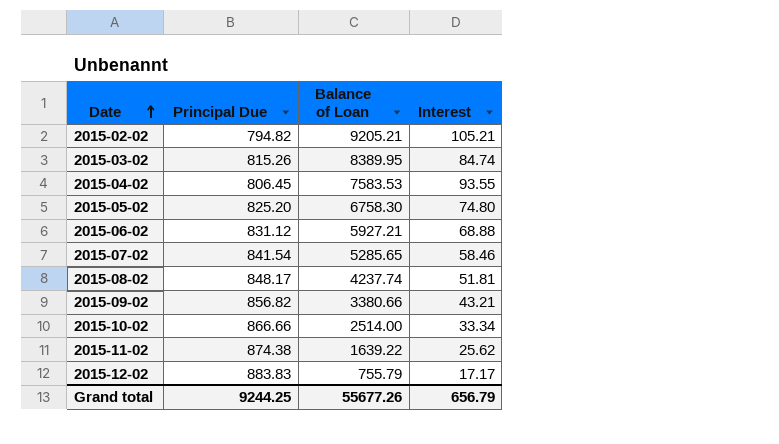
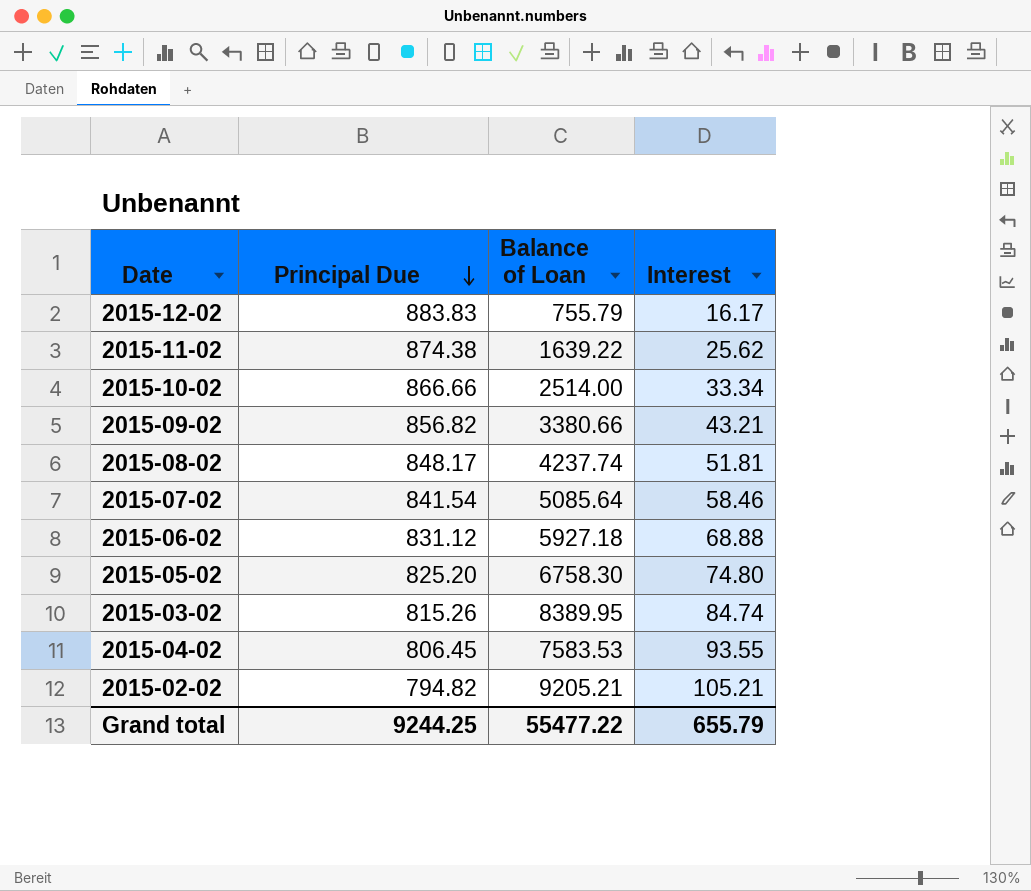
row order: Date ascending -> Principal Due descending
2015-12-02 | Interest: 17.17 -> 16.17
2015-07-02 | Balance of Loan: 5285.65 -> 5085.64
2015-06-02 | Balance of Loan: 5927.21 -> 5927.18
Grand total | Balance of Loan: 55677.26 -> 55477.22
Grand total | Interest: 656.79 -> 655.79

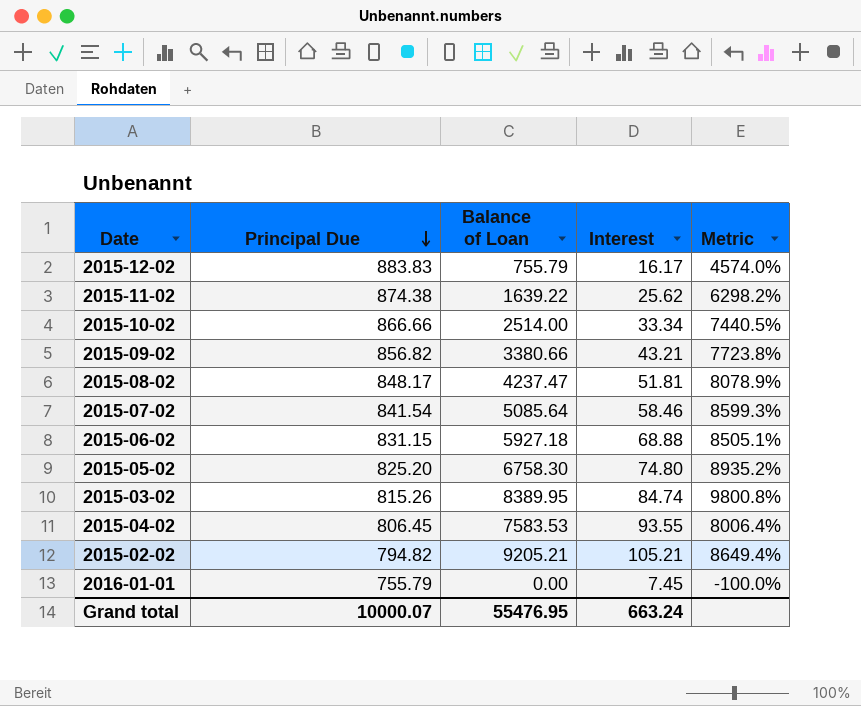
column Metric | formula: none -> ([Balance of Loan] - [Interest]) / [Interest]
2015-08-02 | Balance of Loan: 4237.74 -> 4237.47
2015-06-02 | Principal Due: 831.12 -> 831.15
row 2016-01-01: none -> 755.79 | 0.00 | 7.45 | -100.0%
Grand total | Principal Due: 9244.25 -> 10000.07
Grand total | Balance of Loan: 55477.22 -> 55476.95
Grand total | Interest: 655.79 -> 663.24

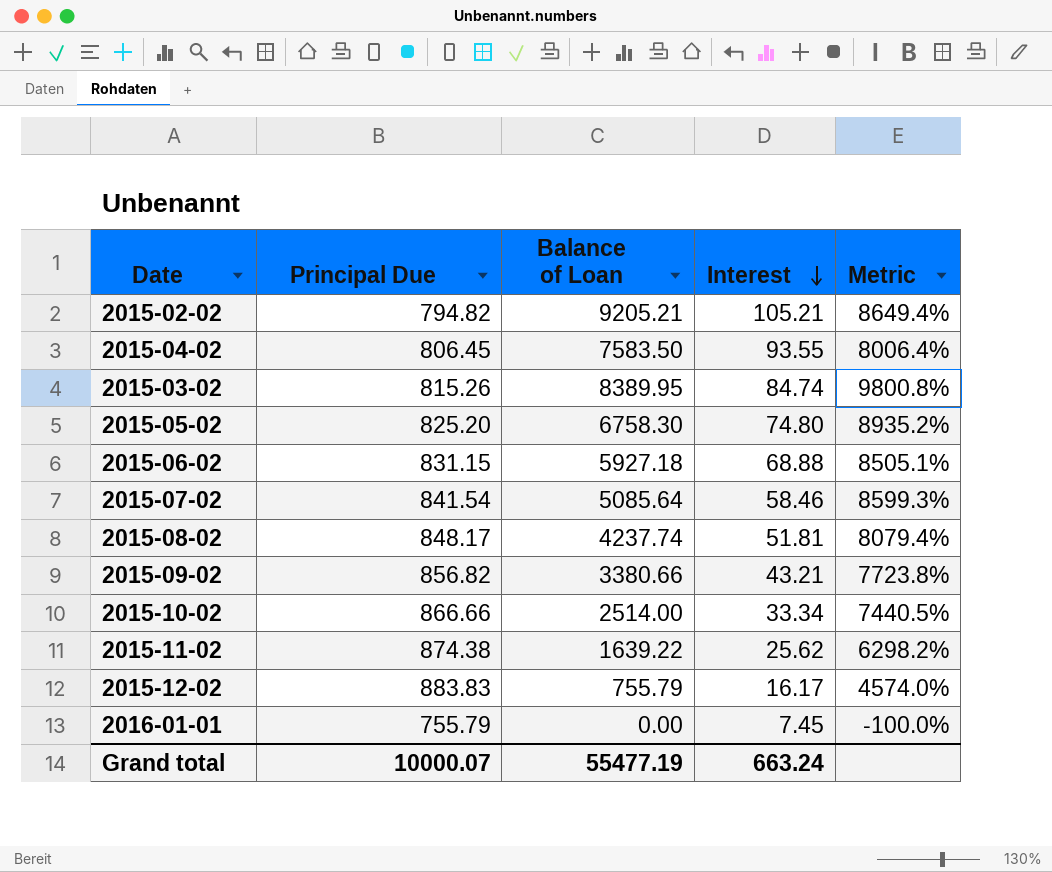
row order: Principal Due descending -> Interest descending
2015-04-02 | Balance of Loan: 7583.53 -> 7583.50
2015-08-02 | Balance of Loan: 4237.47 -> 4237.74
2015-08-02 | Metric: 8078.9% -> 8079.4%
Grand total | Balance of Loan: 55476.95 -> 55477.19

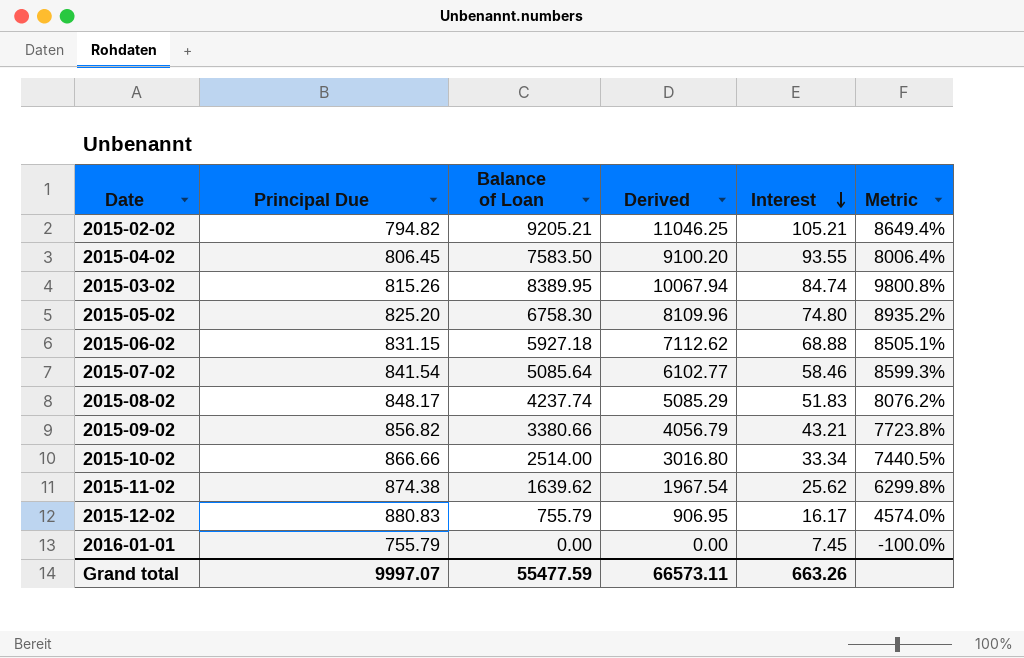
column Derived | formula: none -> [Balance of Loan] * 1.2
2015-08-02 | Interest: 51.81 -> 51.83
2015-08-02 | Metric: 8079.4% -> 8076.2%
2015-11-02 | Balance of Loan: 1639.22 -> 1639.62
2015-11-02 | Metric: 6298.2% -> 6299.8%
2015-12-02 | Principal Due: 883.83 -> 880.83
Grand total | Principal Due: 10000.07 -> 9997.07
Grand total | Balance of Loan: 55477.19 -> 55477.59
Grand total | Interest: 663.24 -> 663.26

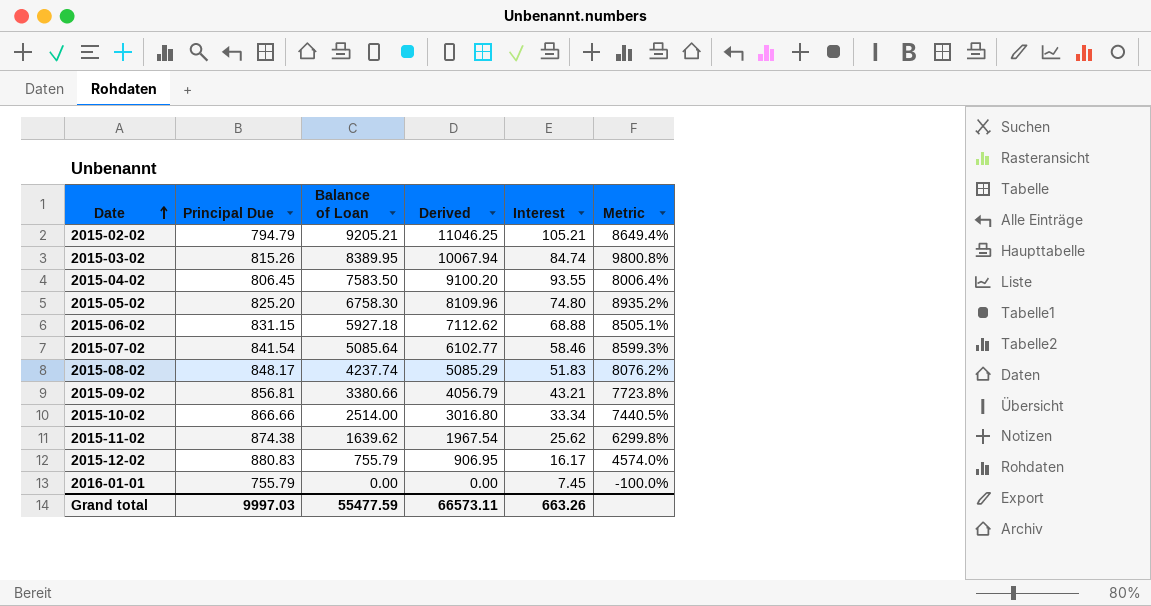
row order: Interest descending -> Date ascending
2015-02-02 | Principal Due: 794.82 -> 794.79
2015-09-02 | Principal Due: 856.82 -> 856.81
Grand total | Principal Due: 9997.07 -> 9997.03

